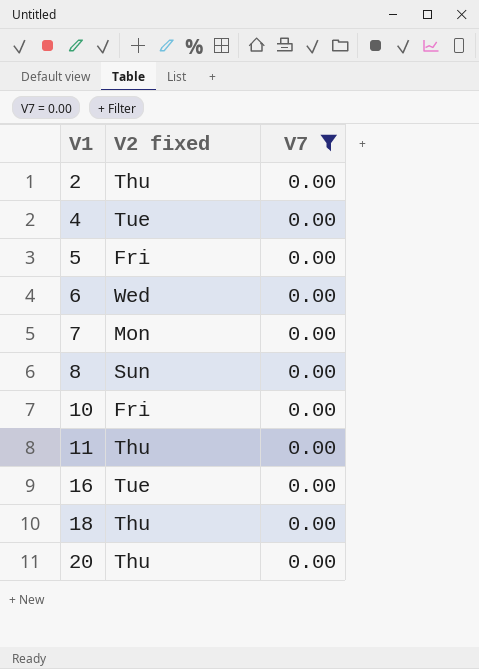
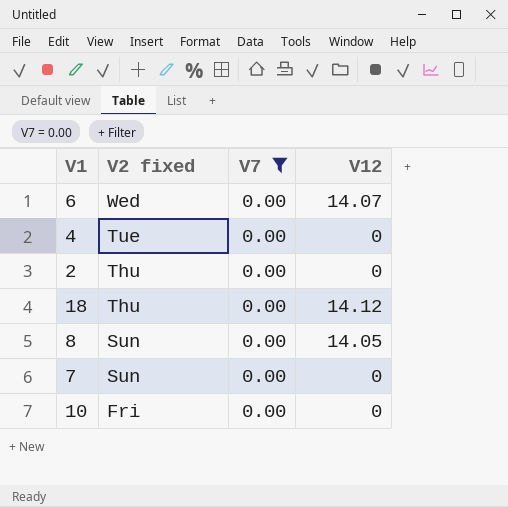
row order: V1 ascending -> V2 fixed descending
column V12 | position: none -> 4
row 5: Fri | 0.00 -> none
row 11: Thu | 0.00 -> none
row 16: Tue | 0.00 -> none
row 20: Thu | 0.00 -> none
7 | V2 fixed: Mon -> Sun

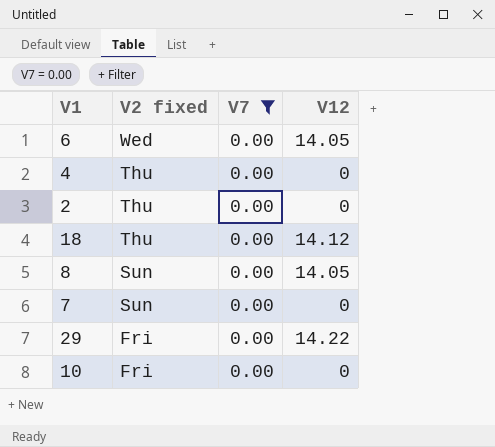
6 | V12: 14.07 -> 14.05
4 | V2 fixed: Tue -> Thu
row 29: none -> Fri | 0.00 | 14.22

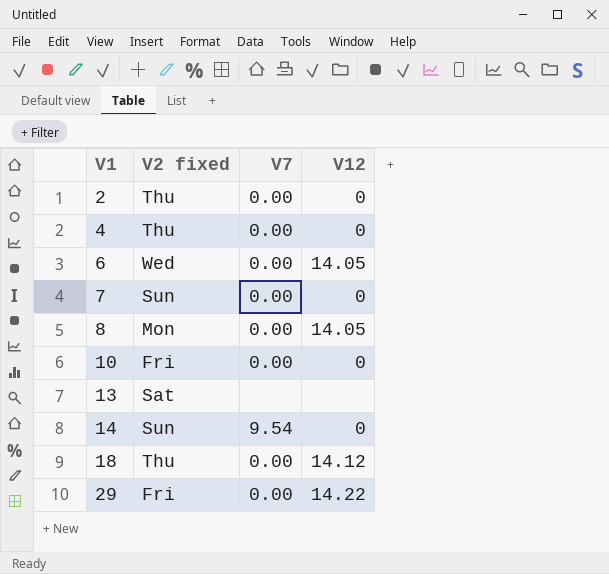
filter: V7 = 0.00 -> none
row order: V2 fixed descending -> V1 ascending
8 | V2 fixed: Sun -> Mon

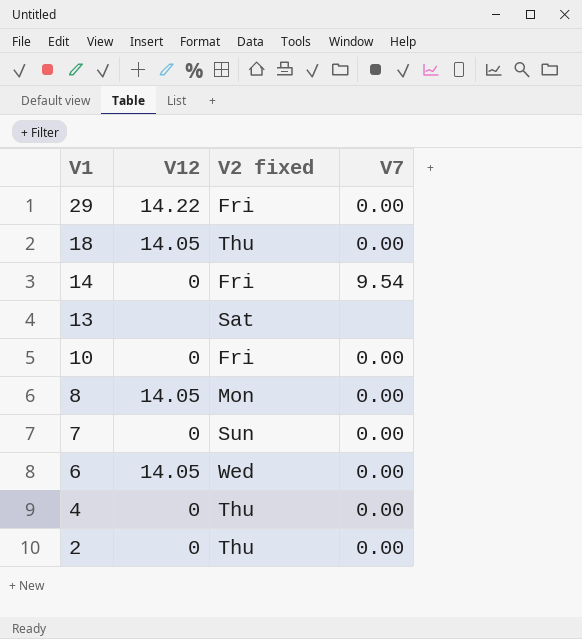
row order: V1 ascending -> V1 descending
column V12 | position: 4 -> 2
18 | V12: 14.12 -> 14.05
14 | V2 fixed: Sun -> Fri

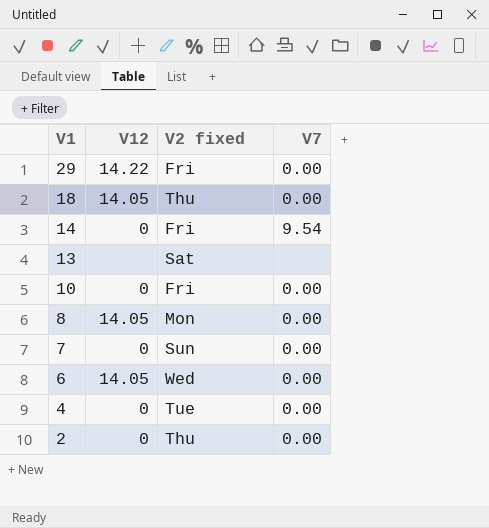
4 | V2 fixed: Thu -> Tue

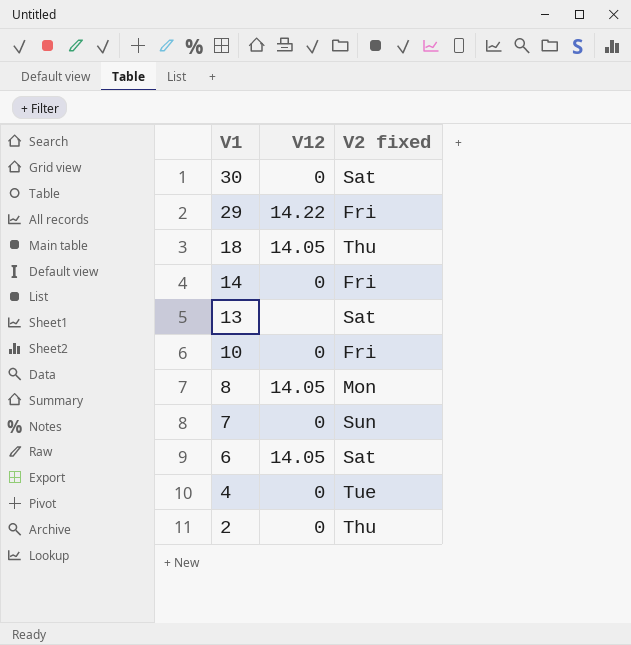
column V7 | position: 4 -> none
row 30: none -> 0 | Sat
6 | V2 fixed: Wed -> Sat

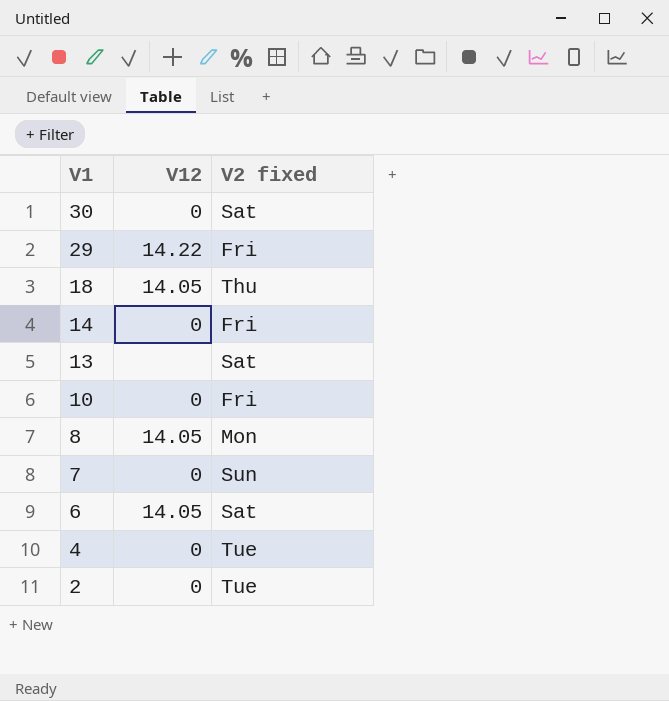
2 | V2 fixed: Thu -> Tue

